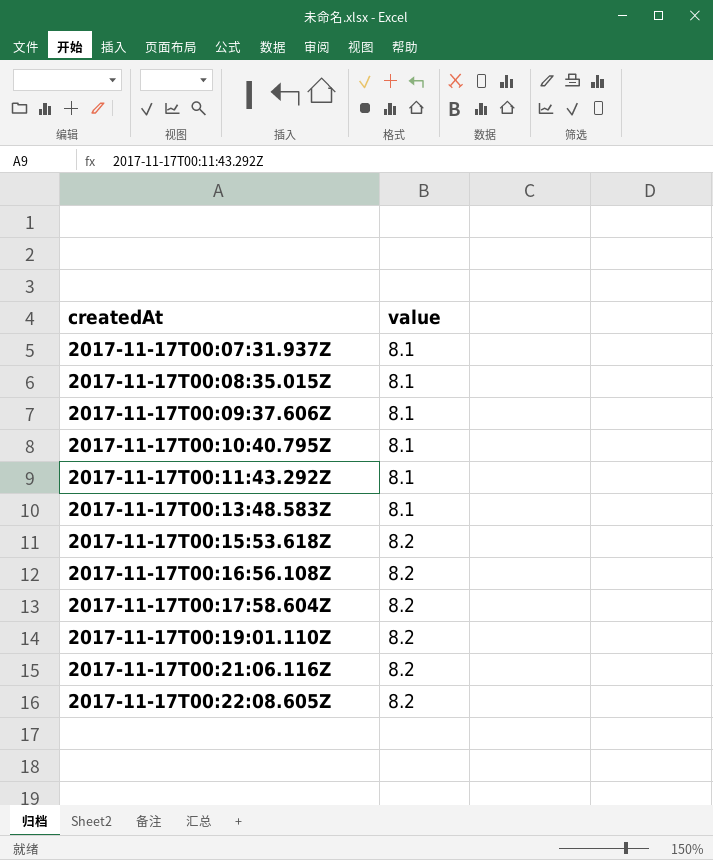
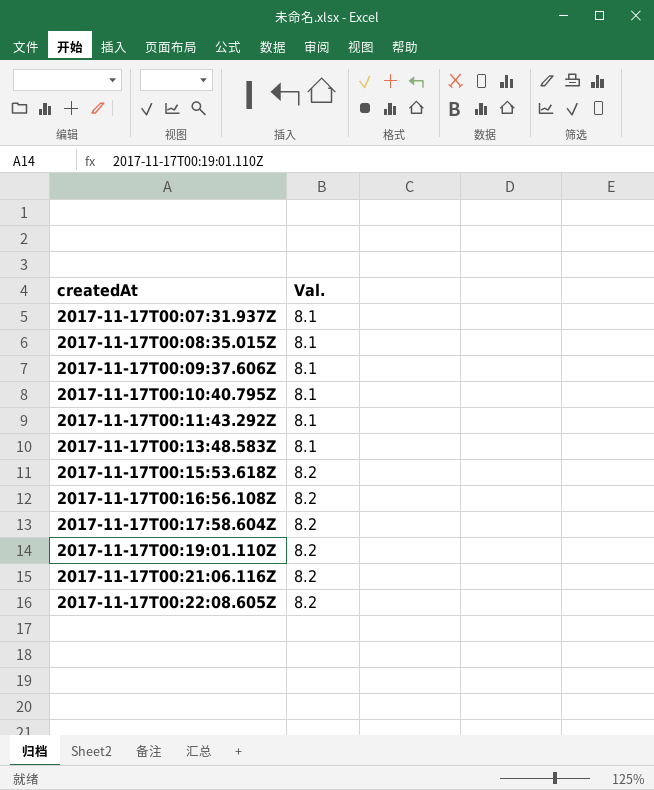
column name: value -> Val.

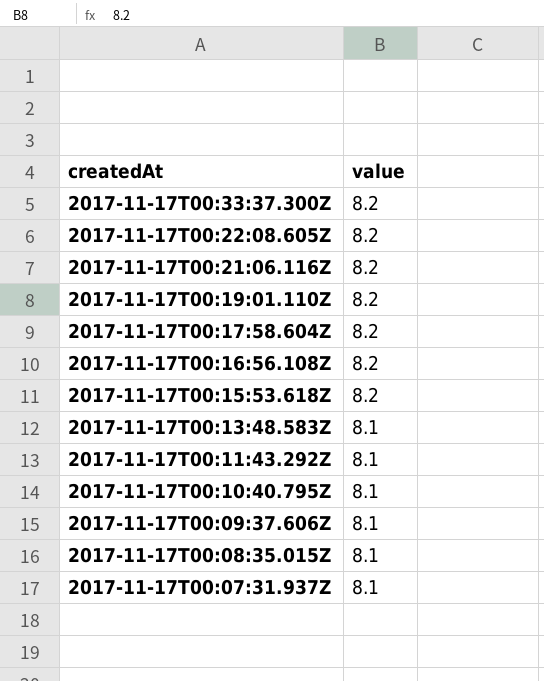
row order: createdAt ascending -> createdAt descending
column name: Val. -> value
row 2017-11-17T00:33:37.300Z: none -> 8.2

